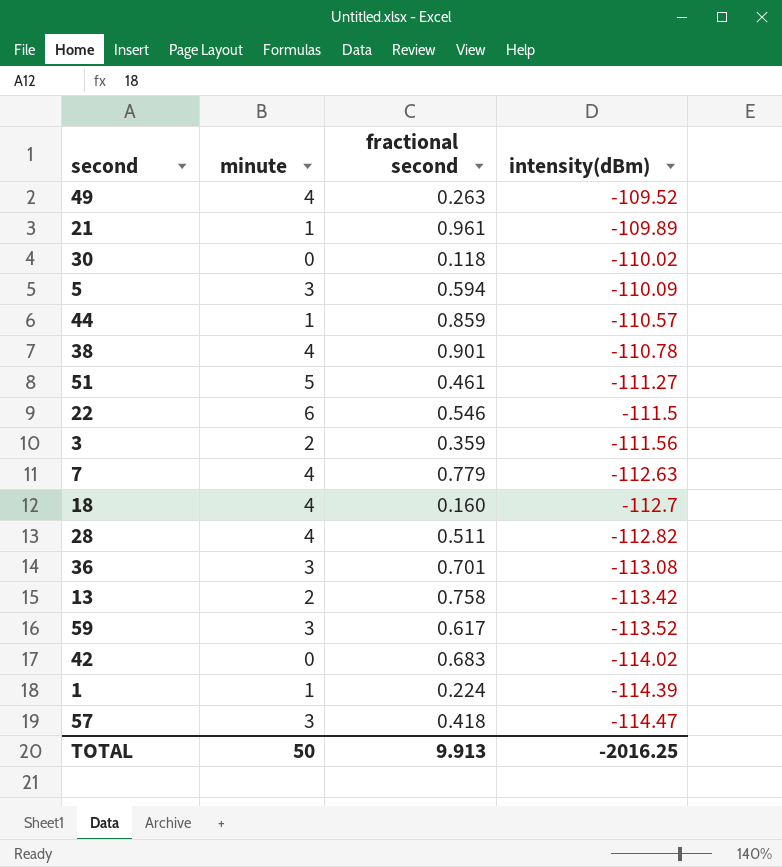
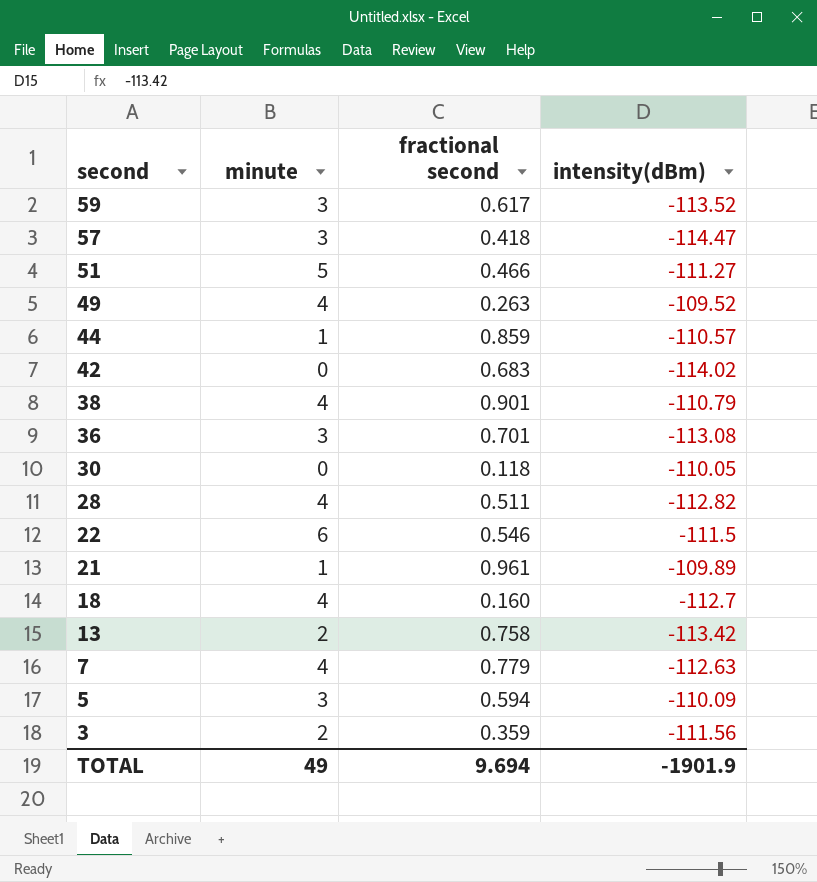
row order: intensity(dBm) descending -> second descending
row 1: 1 | 0.224 | -114.39 -> none
51 | fractional second: 0.461 -> 0.466
38 | intensity(dBm): -110.78 -> -110.79
30 | intensity(dBm): -110.02 -> -110.05
TOTAL | minute: 50 -> 49
TOTAL | fractional second: 9.913 -> 9.694
TOTAL | intensity(dBm): -2016.25 -> -1901.9

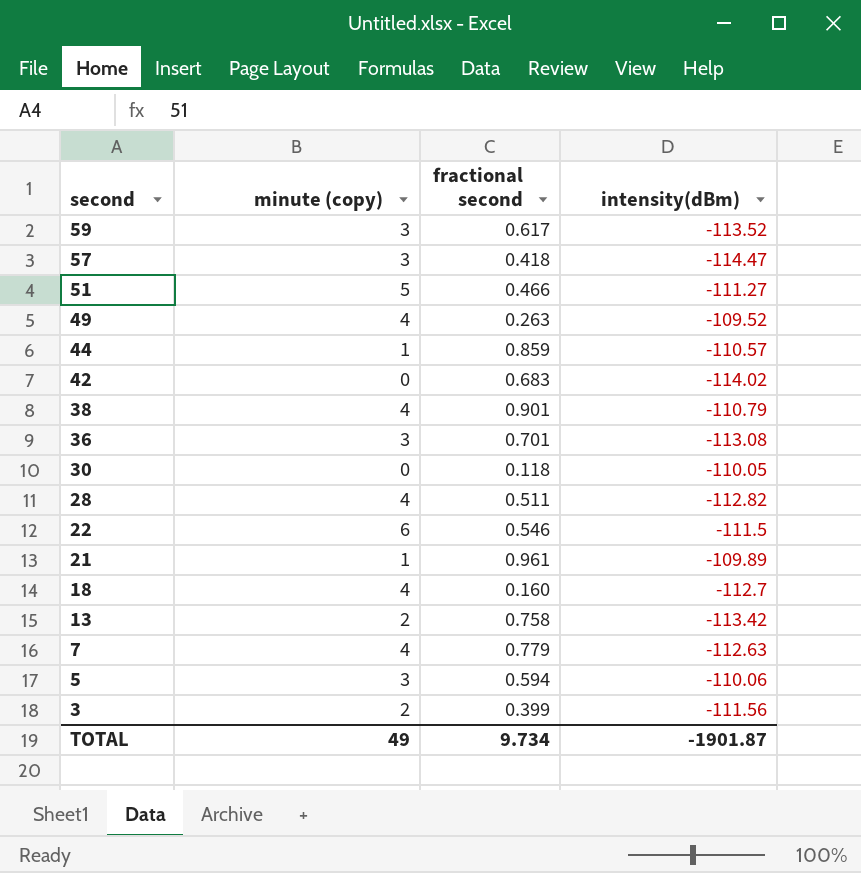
column name: minute -> minute (copy)
5 | intensity(dBm): -110.09 -> -110.06
3 | fractional second: 0.359 -> 0.399
TOTAL | fractional second: 9.694 -> 9.734
TOTAL | intensity(dBm): -1901.9 -> -1901.87

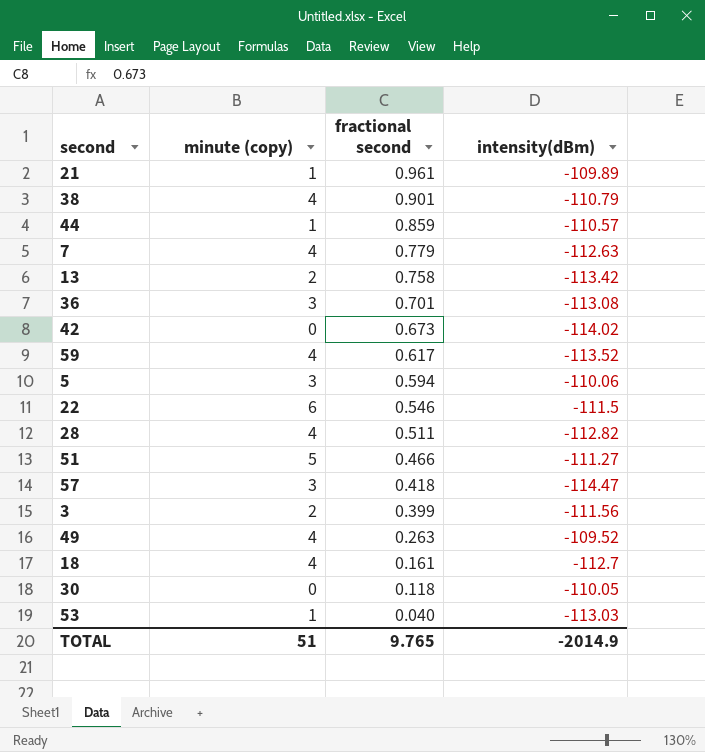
row order: second descending -> fractional second descending
42 | fractional second: 0.683 -> 0.673
59 | minute (copy): 3 -> 4
18 | fractional second: 0.160 -> 0.161
row 53: none -> 1 | 0.040 | -113.03
TOTAL | minute (copy): 49 -> 51
TOTAL | fractional second: 9.734 -> 9.765
TOTAL | intensity(dBm): -1901.87 -> -2014.9

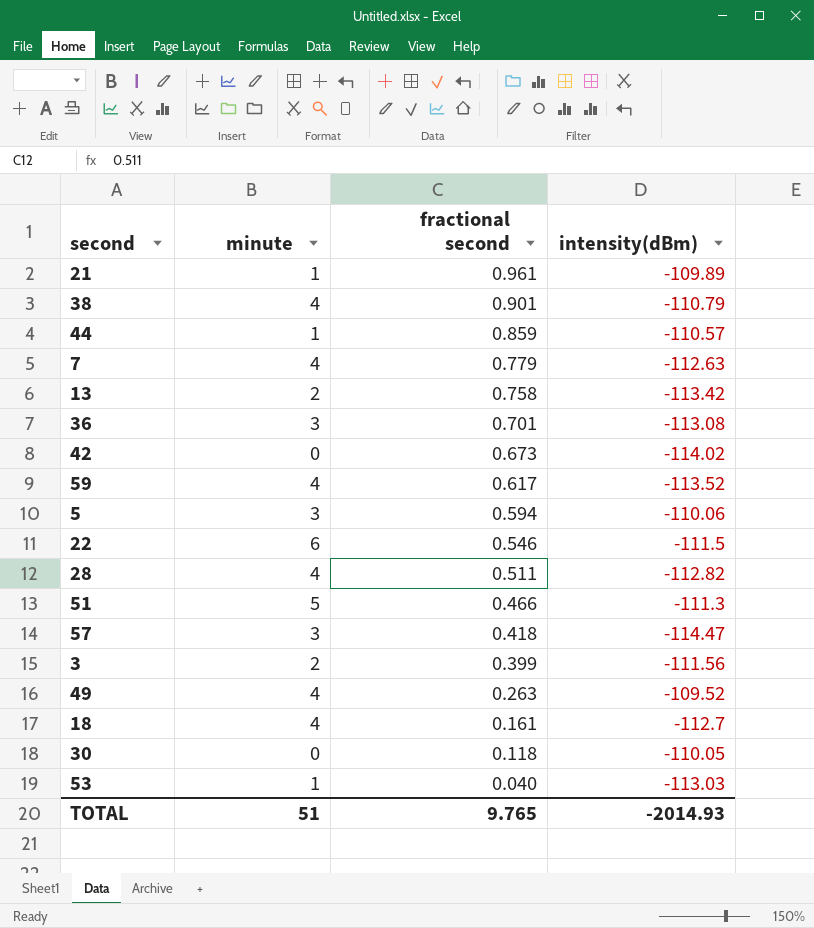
column name: minute (copy) -> minute
51 | intensity(dBm): -111.27 -> -111.3
TOTAL | intensity(dBm): -2014.9 -> -2014.93

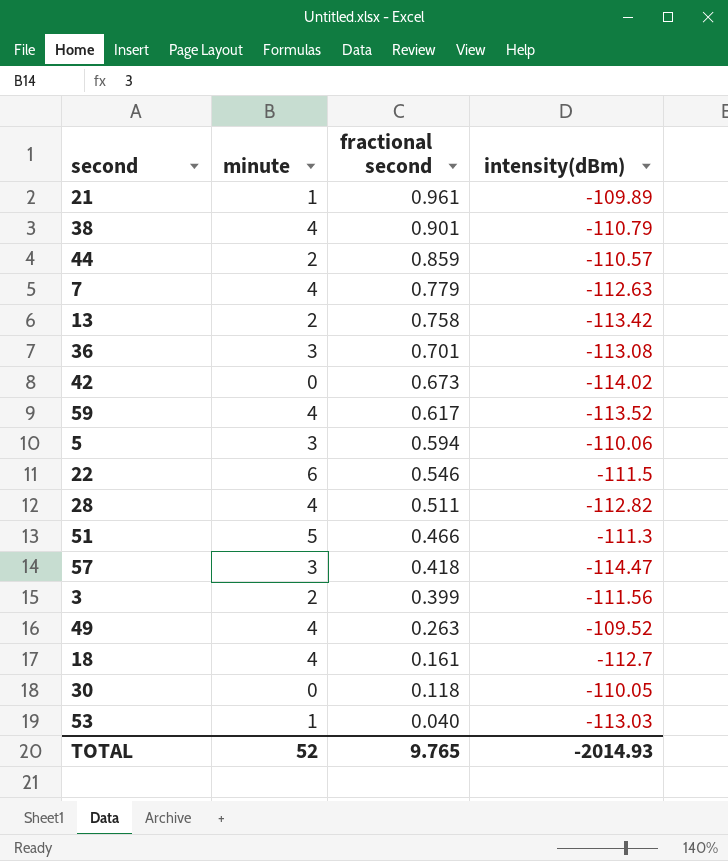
44 | minute: 1 -> 2
TOTAL | minute: 51 -> 52

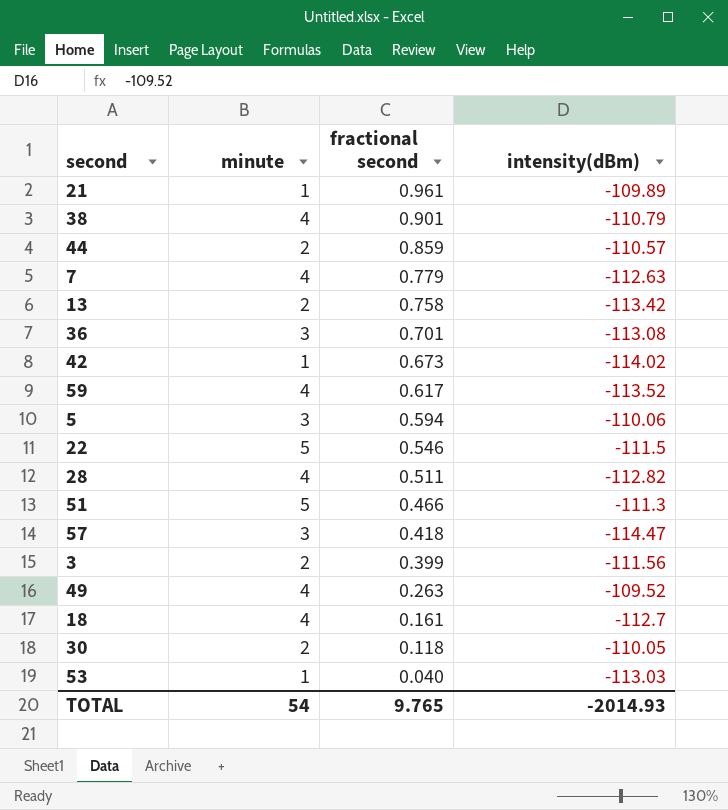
42 | minute: 0 -> 1
22 | minute: 6 -> 5
30 | minute: 0 -> 2
TOTAL | minute: 52 -> 54

